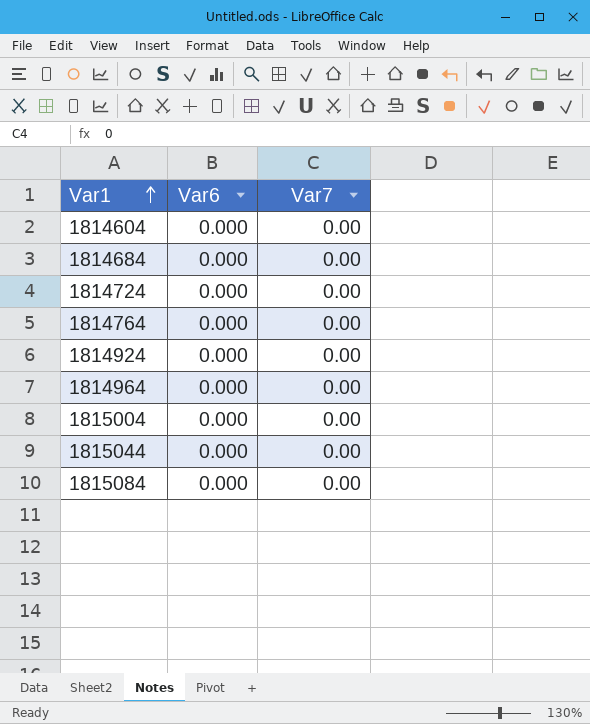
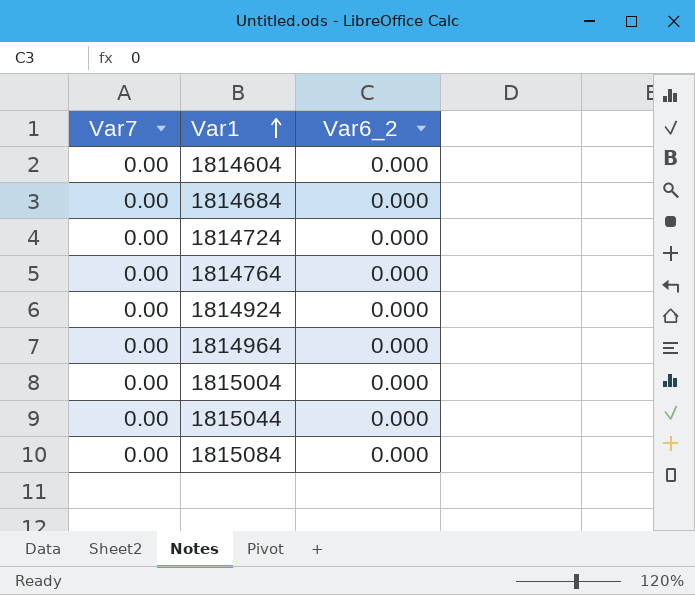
column Var7 | position: 3 -> 1
column name: Var6 -> Var6_2

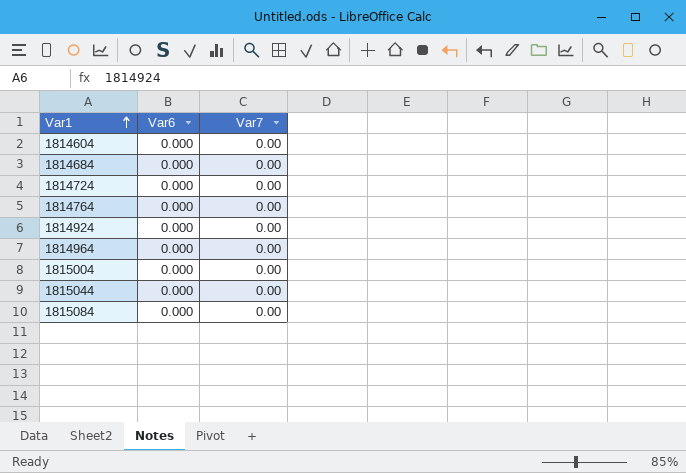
column name: Var6_2 -> Var6
column Var7 | position: 1 -> 3

